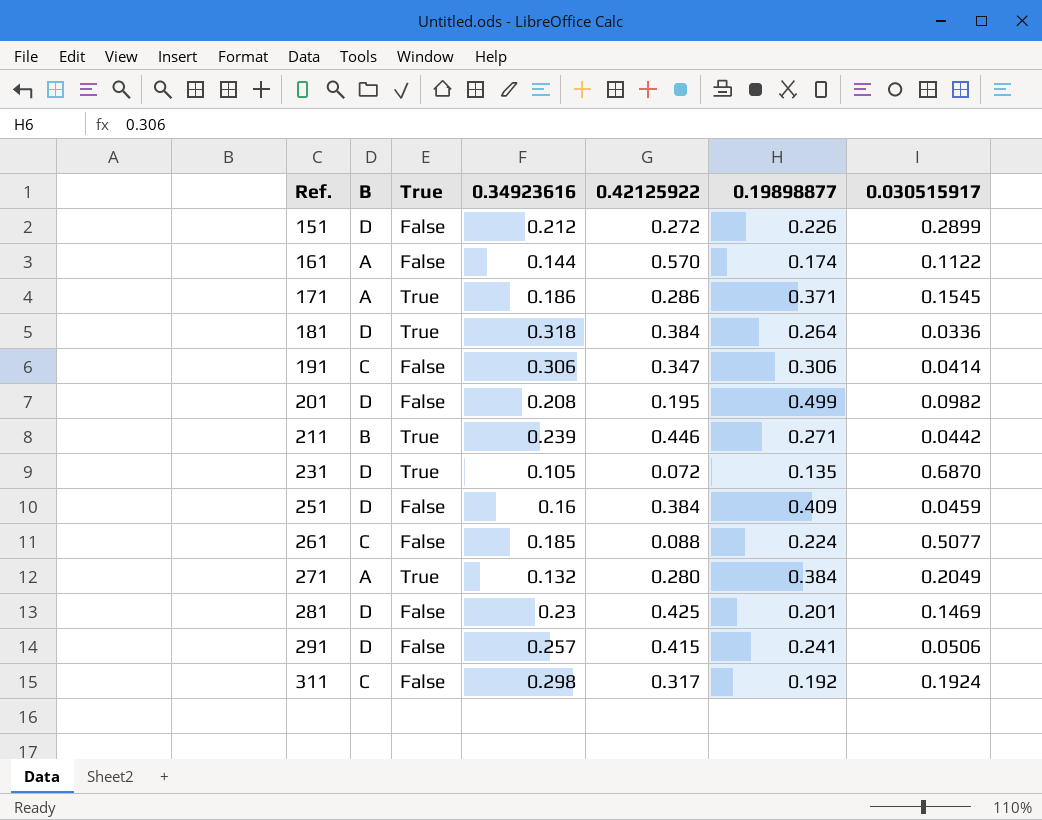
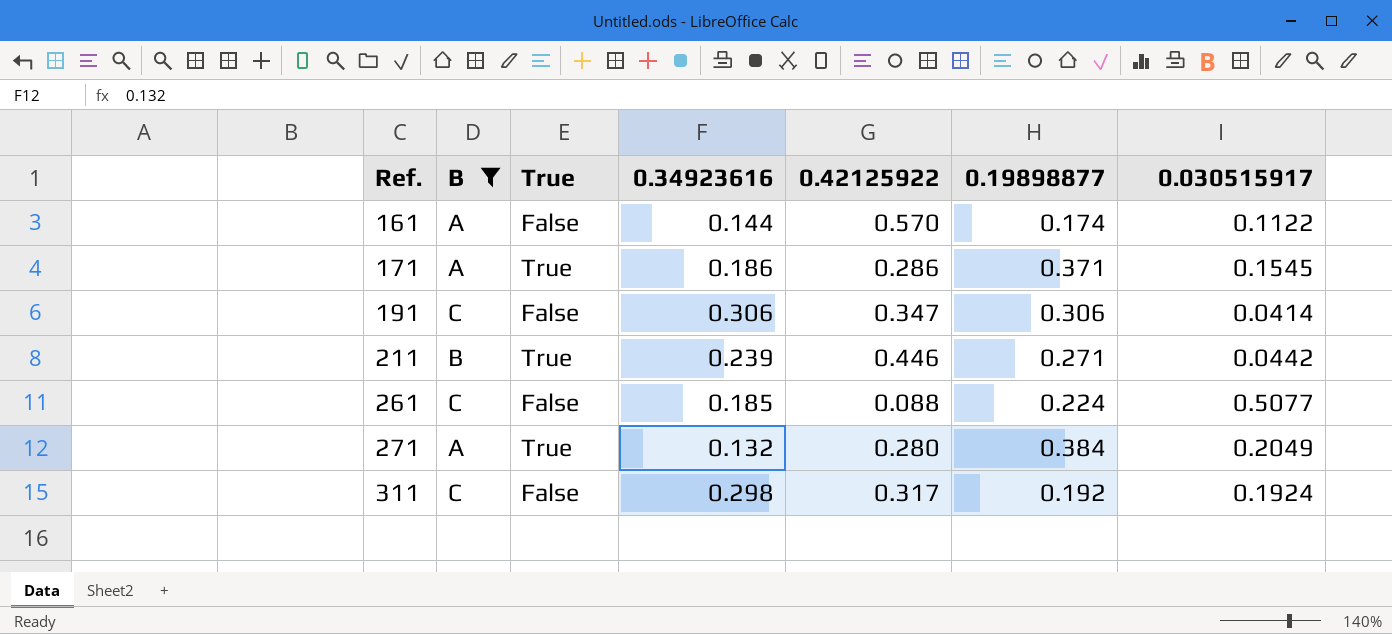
filter: none -> B != D

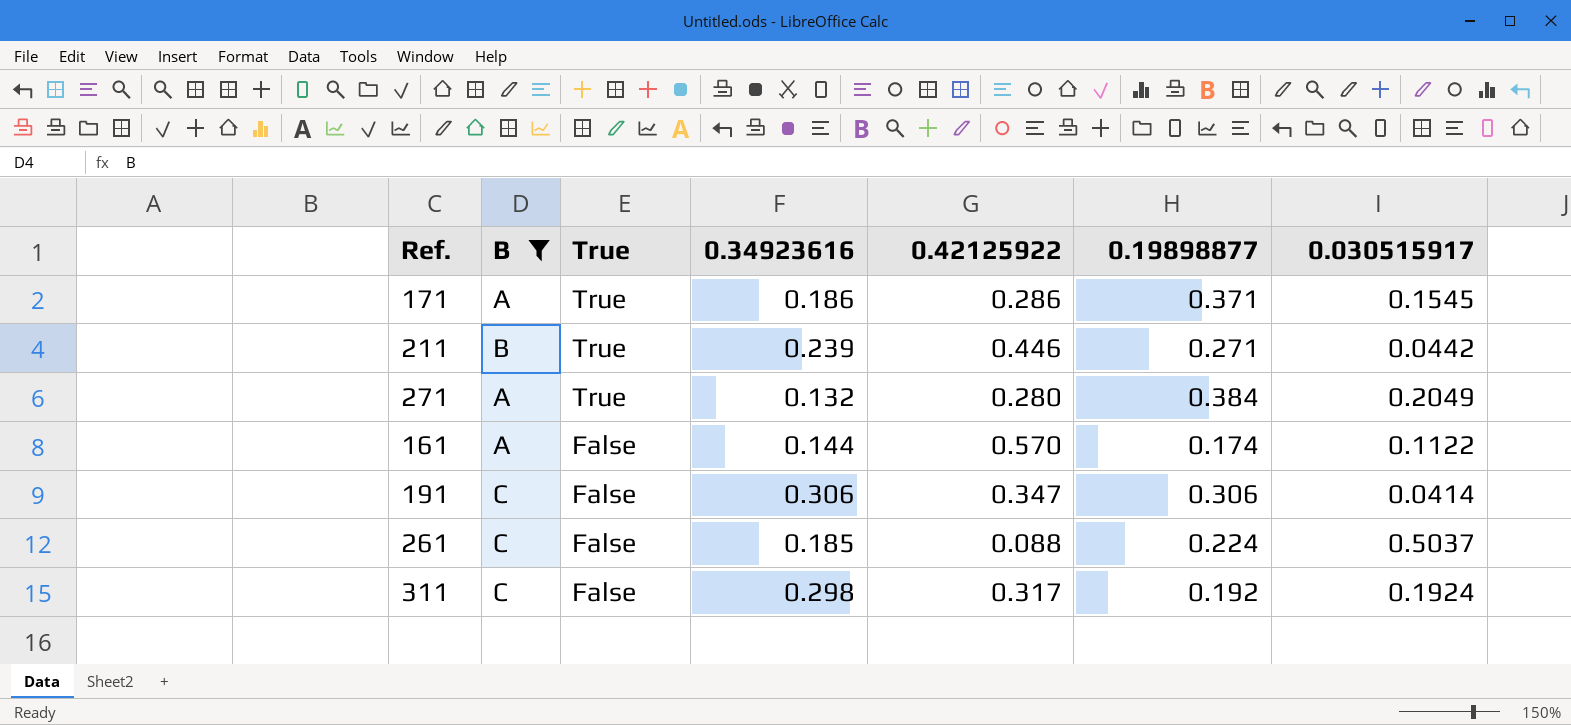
row order: Ref. ascending -> True descending
261 | 0.030515917: 0.5077 -> 0.5037

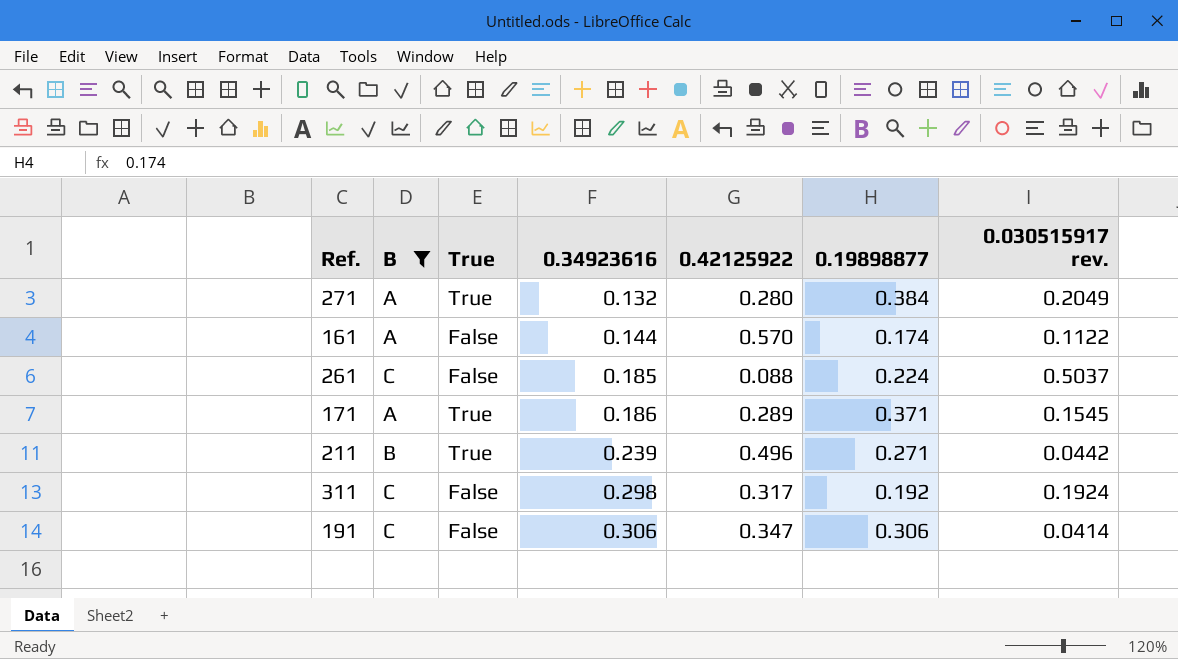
row order: True descending -> 0.34923616 ascending
column name: 0.030515917 -> 0.030515917 rev.
171 | 0.42125922: 0.286 -> 0.289
211 | 0.42125922: 0.446 -> 0.496

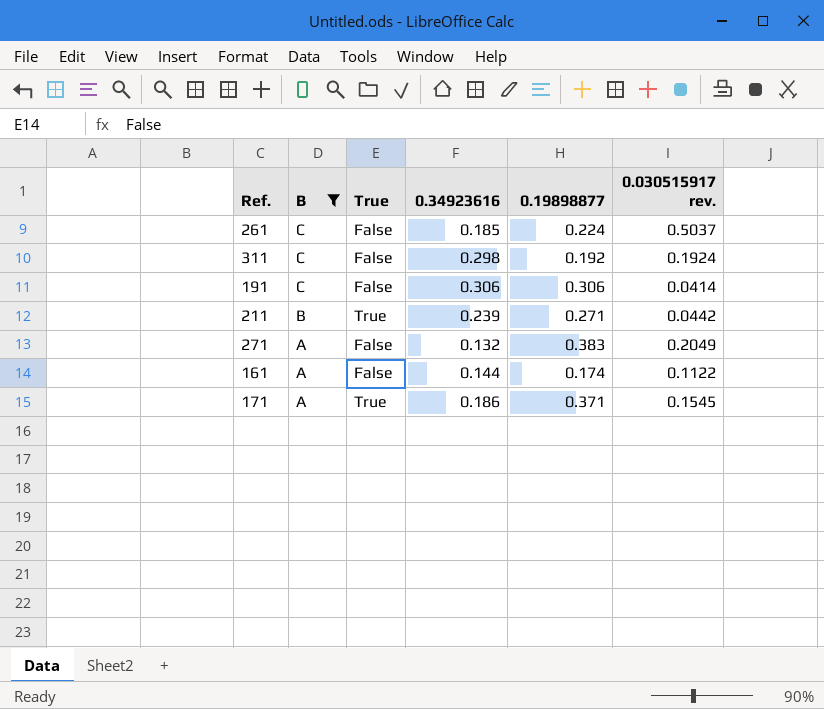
row order: 0.34923616 ascending -> B descending
column 0.42125922 | position: 5 -> none
271 | True: True -> False
271 | 0.19898877: 0.384 -> 0.383

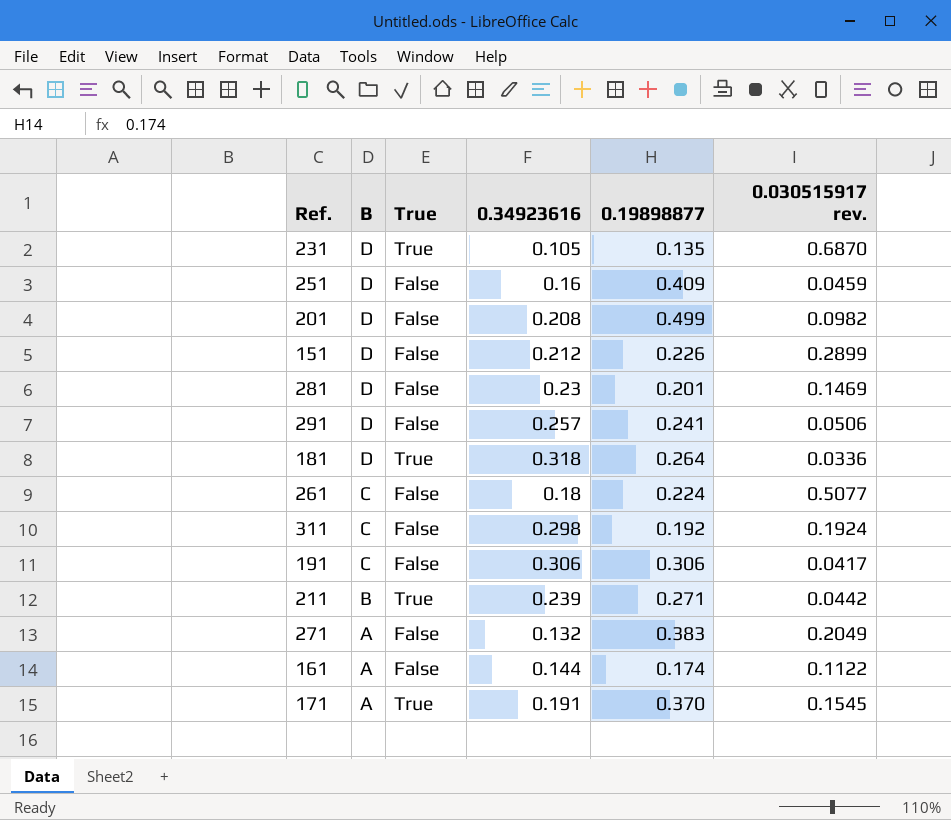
filter: B != D -> none
261 | 0.34923616: 0.185 -> 0.18
261 | 0.030515917 rev.: 0.5037 -> 0.5077
191 | 0.030515917 rev.: 0.0414 -> 0.0417
171 | 0.34923616: 0.186 -> 0.191
171 | 0.19898877: 0.371 -> 0.370

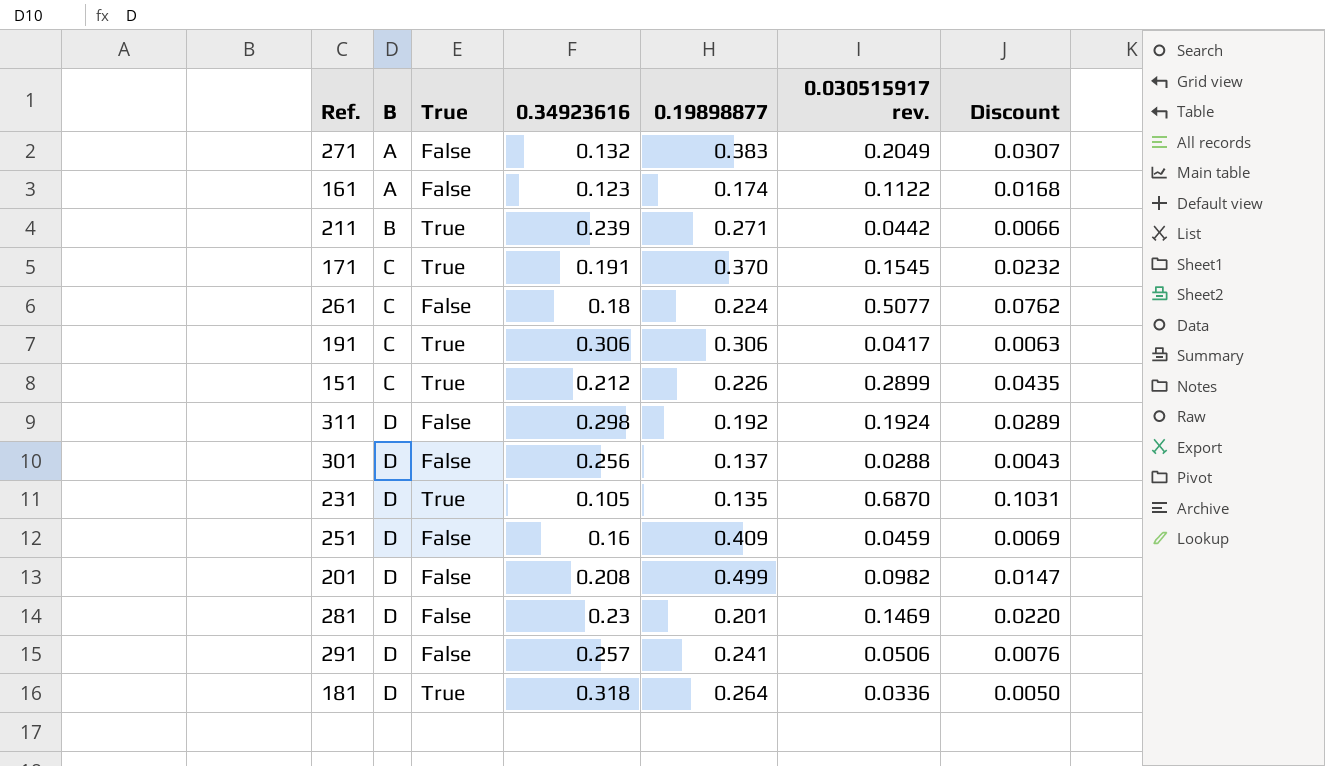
row order: B descending -> B ascending
column Discount | formula: none -> [0.030515917 rev.] * 0.15
161 | 0.34923616: 0.144 -> 0.123
171 | B: A -> C
191 | True: False -> True
151 | B: D -> C
151 | True: False -> True
311 | B: C -> D
row 301: none -> D | False | 0.256 | 0.137 | 0.0288 | 0.0043

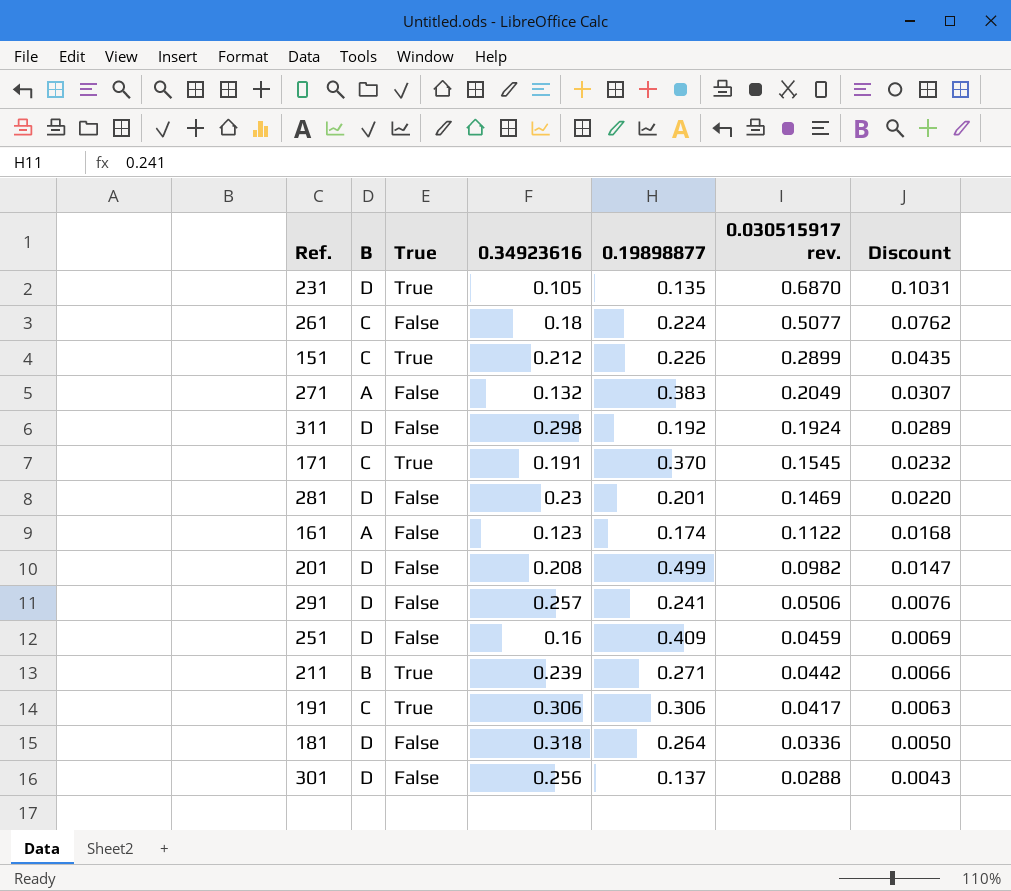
row order: B ascending -> 0.030515917 rev. descending
181 | True: True -> False

